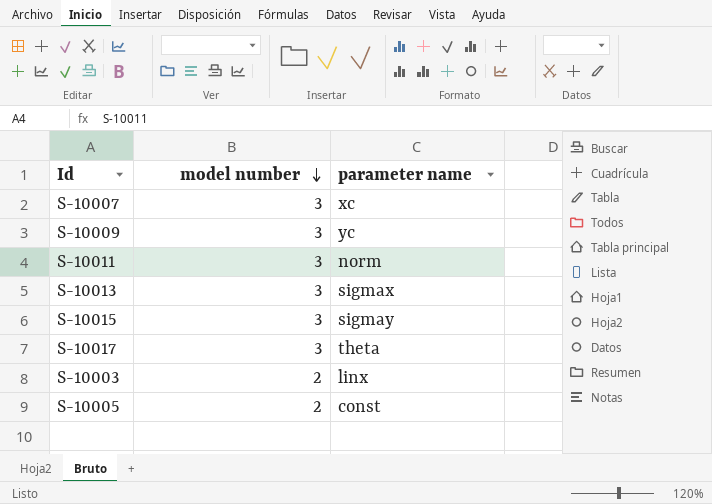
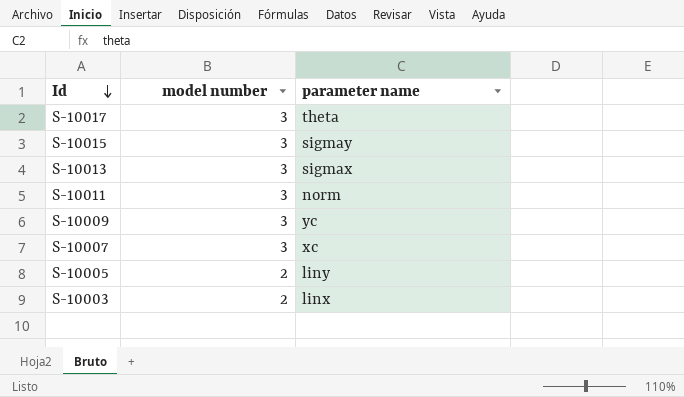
row order: model number descending -> Id descending
S-10005 | parameter name: const -> liny

